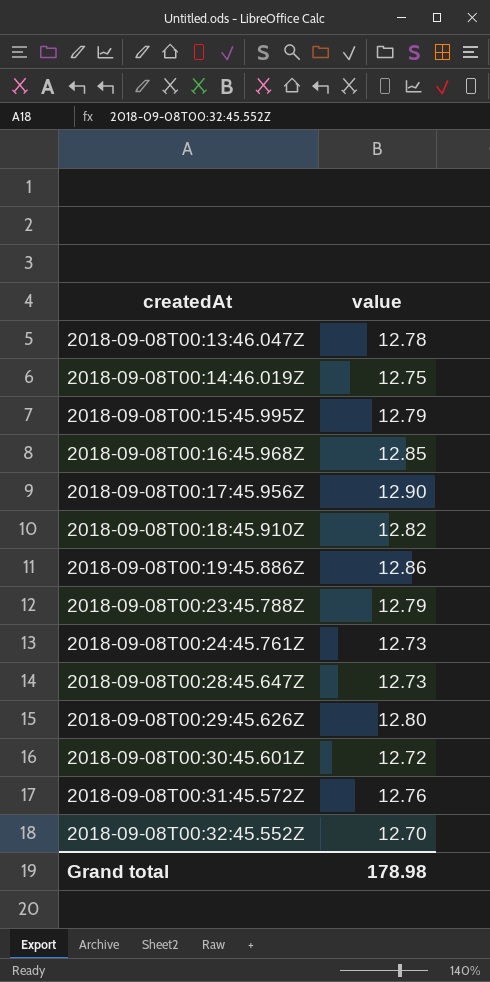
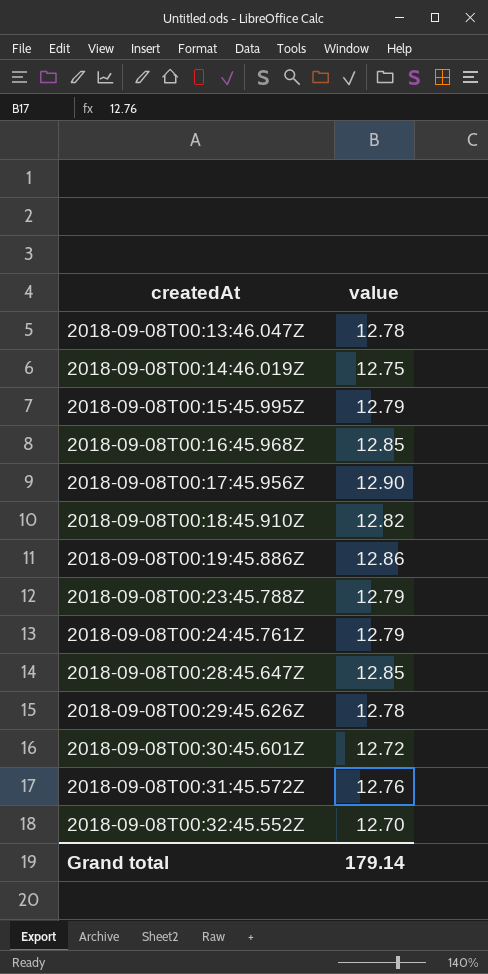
2018-09-08T00:24:45.761Z | value: 12.73 -> 12.79
2018-09-08T00:28:45.647Z | value: 12.73 -> 12.85
2018-09-08T00:29:45.626Z | value: 12.80 -> 12.78
Grand total | value: 178.98 -> 179.14

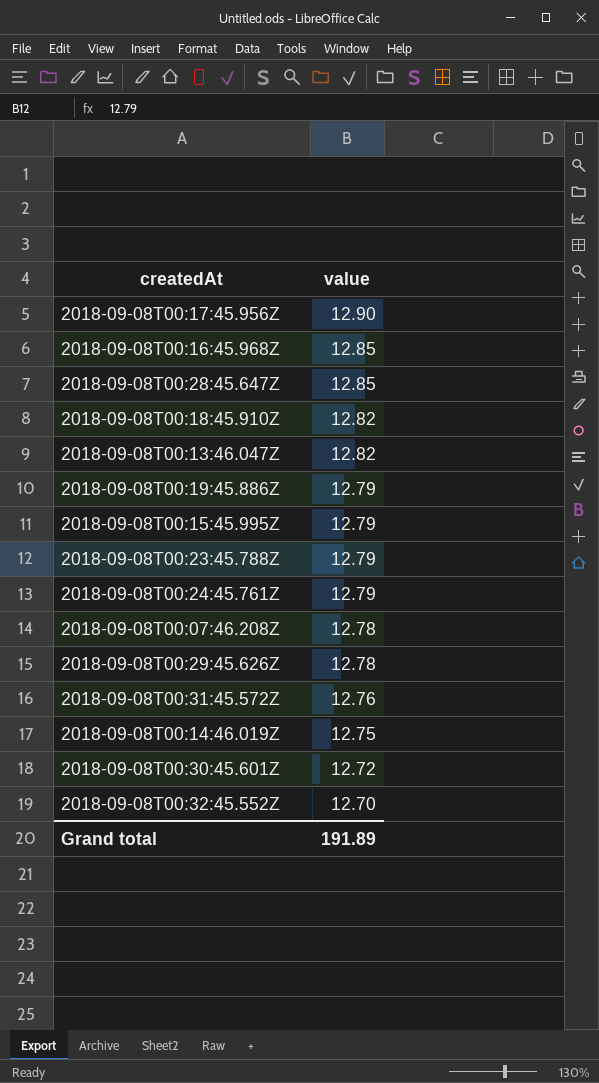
row order: createdAt ascending -> value descending
2018-09-08T00:13:46.047Z | value: 12.78 -> 12.82
2018-09-08T00:19:45.886Z | value: 12.86 -> 12.79
row 2018-09-08T00:07:46.208Z: none -> 12.78
Grand total | value: 179.14 -> 191.89

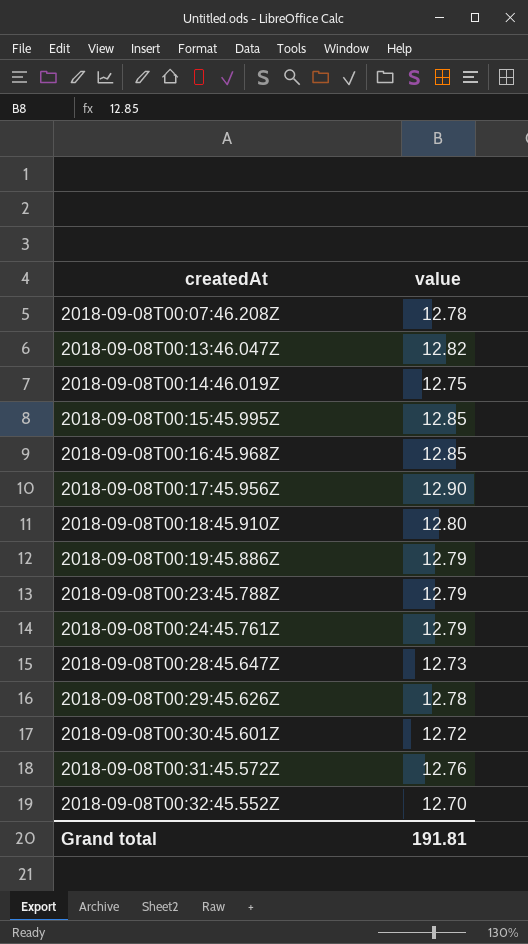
row order: value descending -> createdAt ascending
2018-09-08T00:15:45.995Z | value: 12.79 -> 12.85
2018-09-08T00:18:45.910Z | value: 12.82 -> 12.80
2018-09-08T00:28:45.647Z | value: 12.85 -> 12.73
Grand total | value: 191.89 -> 191.81

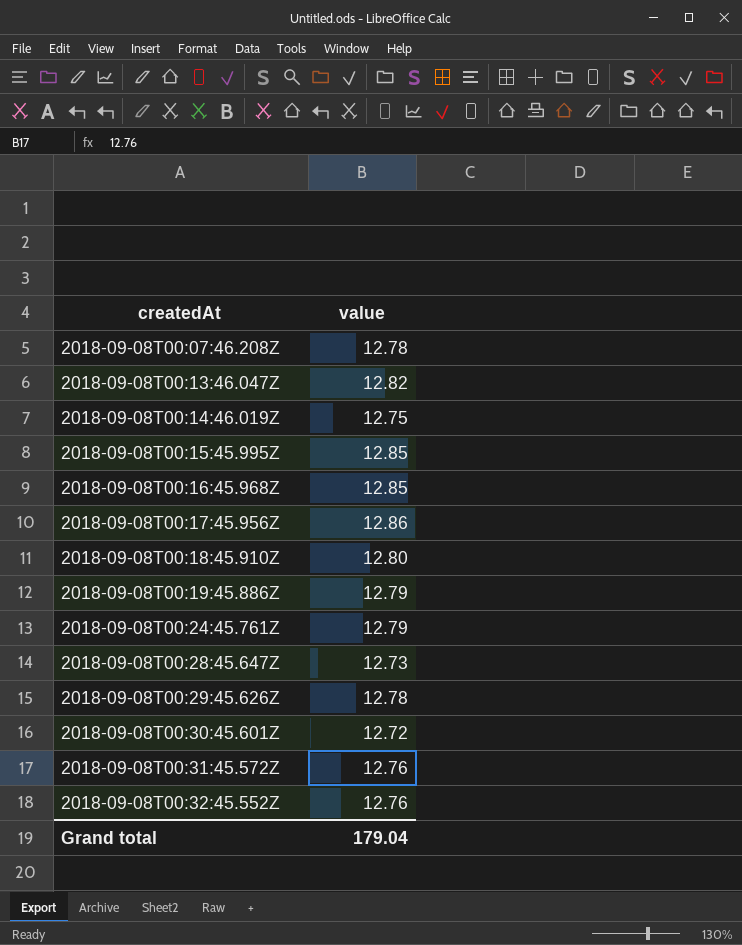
row 2018-09-08T00:23:45.788Z: 12.79 -> none
2018-09-08T00:17:45.956Z | value: 12.90 -> 12.86
2018-09-08T00:32:45.552Z | value: 12.70 -> 12.76
Grand total | value: 191.81 -> 179.04

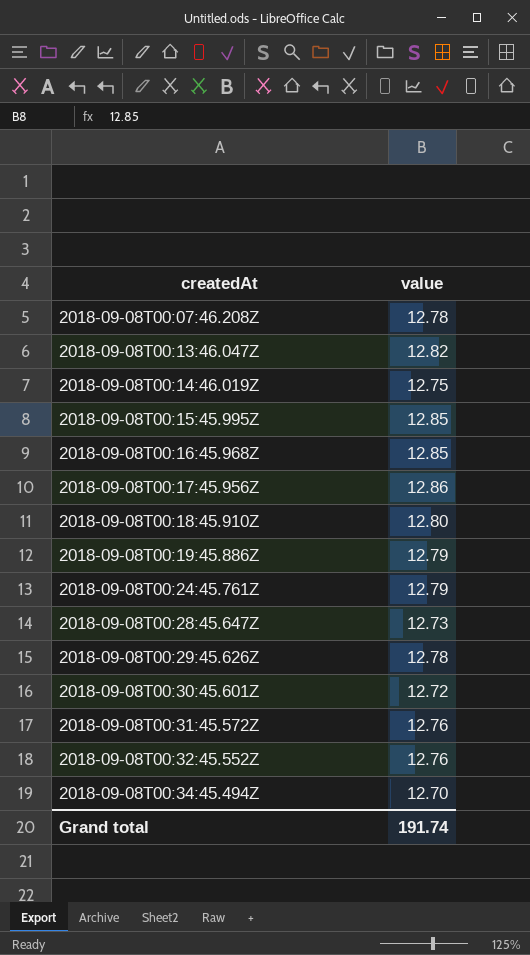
row 2018-09-08T00:34:45.494Z: none -> 12.70
Grand total | value: 179.04 -> 191.74

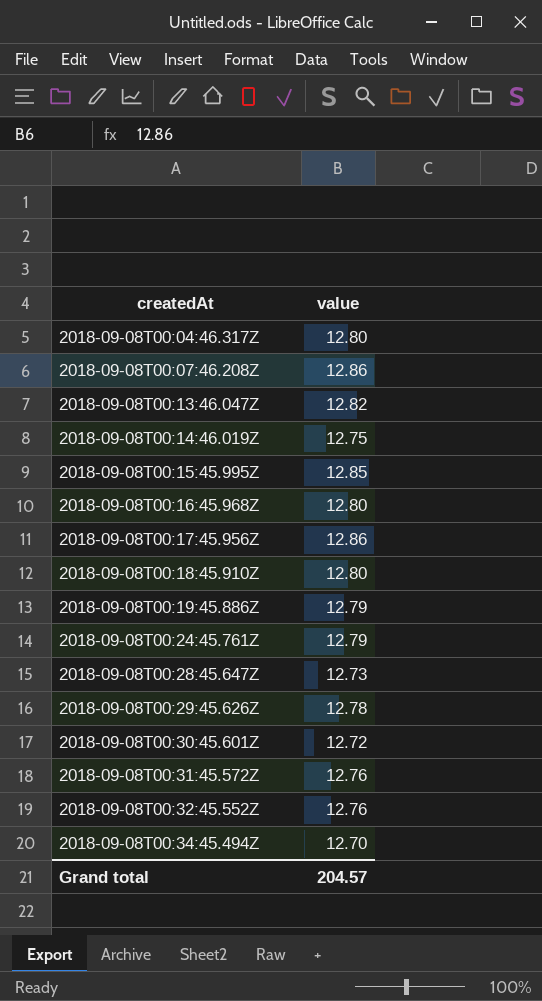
row 2018-09-08T00:04:46.317Z: none -> 12.80
2018-09-08T00:07:46.208Z | value: 12.78 -> 12.86
2018-09-08T00:16:45.968Z | value: 12.85 -> 12.80
Grand total | value: 191.74 -> 204.57

